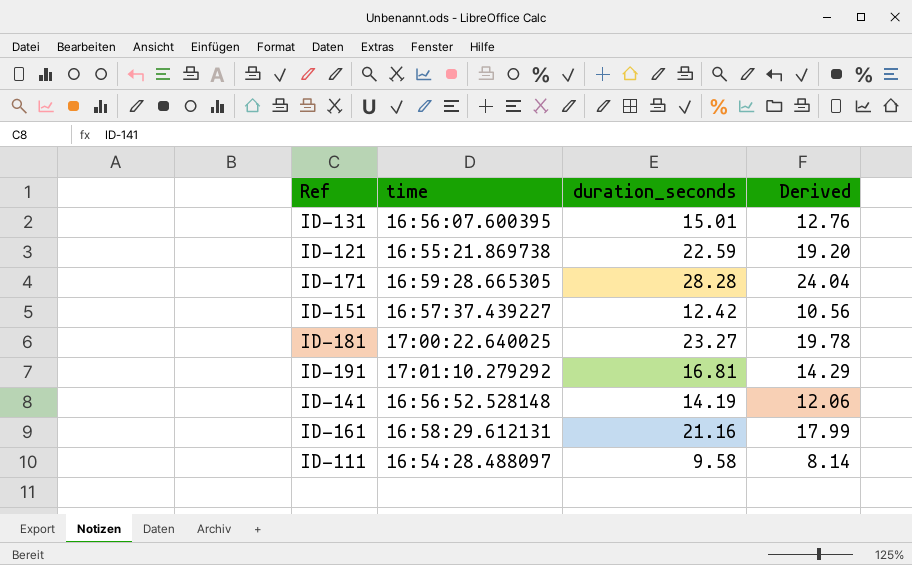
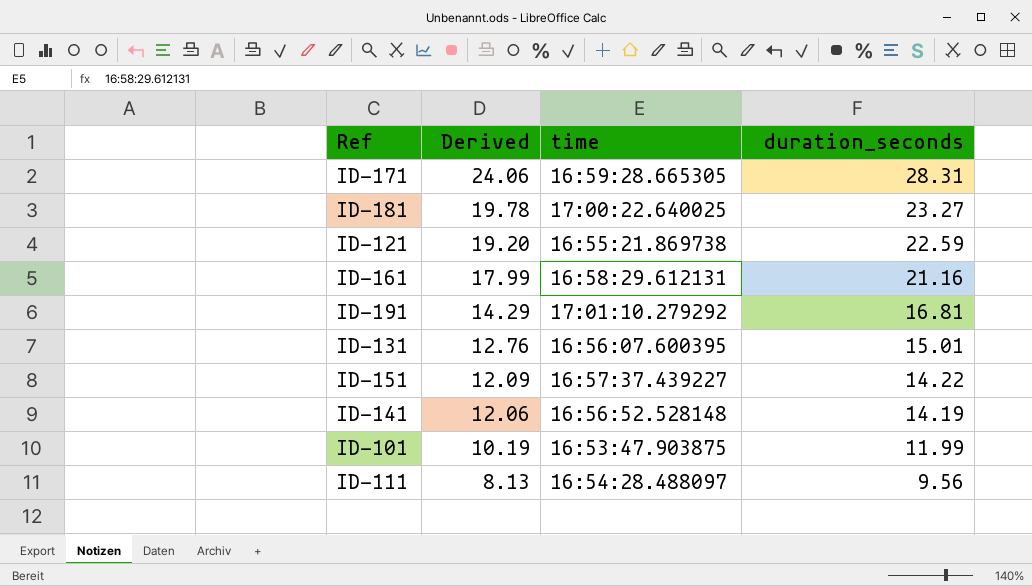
row order: none -> Derived descending
column Derived | position: 4 -> 2
ID-171 | Derived: 24.04 -> 24.06
ID-171 | duration_seconds: 28.28 -> 28.31
ID-151 | Derived: 10.56 -> 12.09
ID-151 | duration_seconds: 12.42 -> 14.22
row ID-101: none -> 10.19 | 16:53:47.903875 | 11.99
ID-111 | Derived: 8.14 -> 8.13
ID-111 | duration_seconds: 9.58 -> 9.56

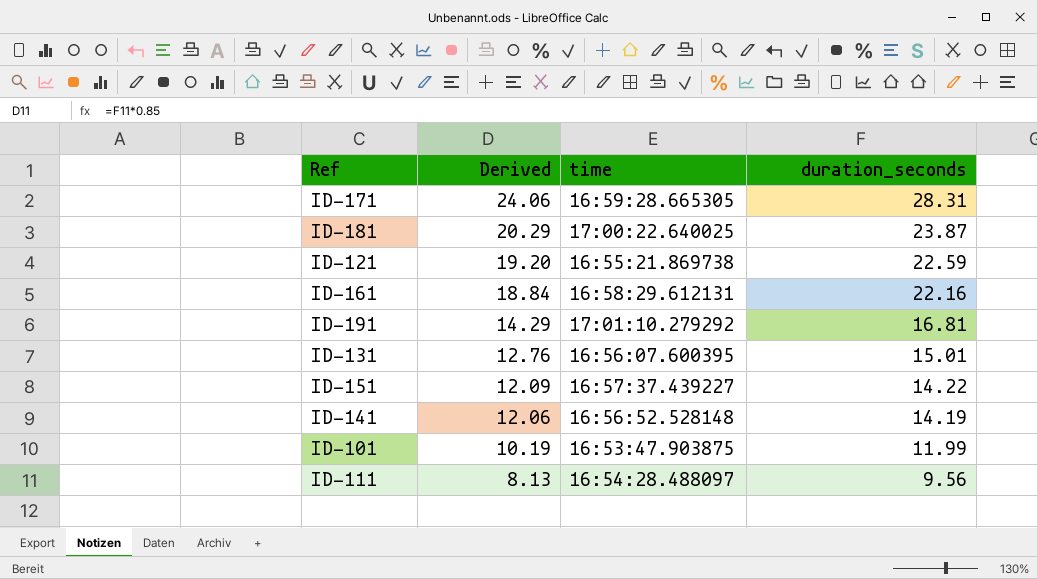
ID-181 | Derived: 19.78 -> 20.29
ID-181 | duration_seconds: 23.27 -> 23.87
ID-161 | Derived: 17.99 -> 18.84
ID-161 | duration_seconds: 21.16 -> 22.16

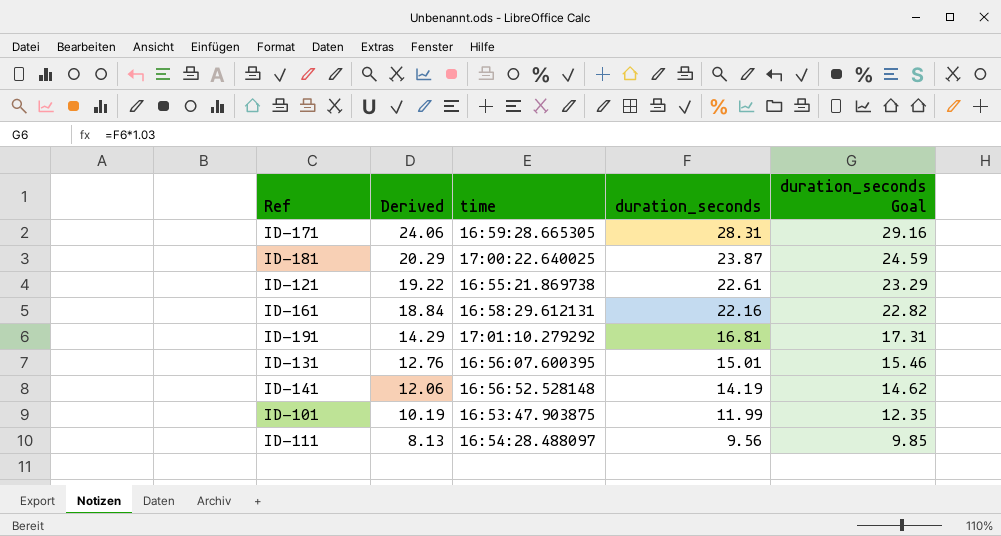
column duration_seconds Goal | formula: none -> [duration_seconds] * 1.03
row ID-151: 12.09 | 16:57:37.439227 | 14.22 -> none
ID-121 | Derived: 19.20 -> 19.22
ID-121 | duration_seconds: 22.59 -> 22.61

